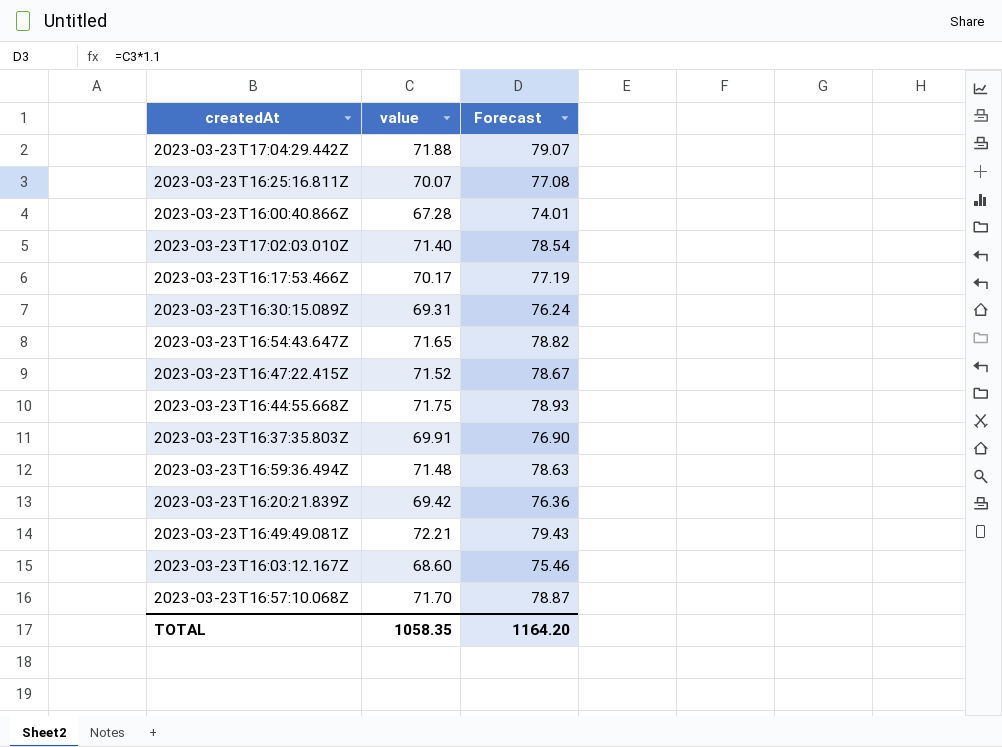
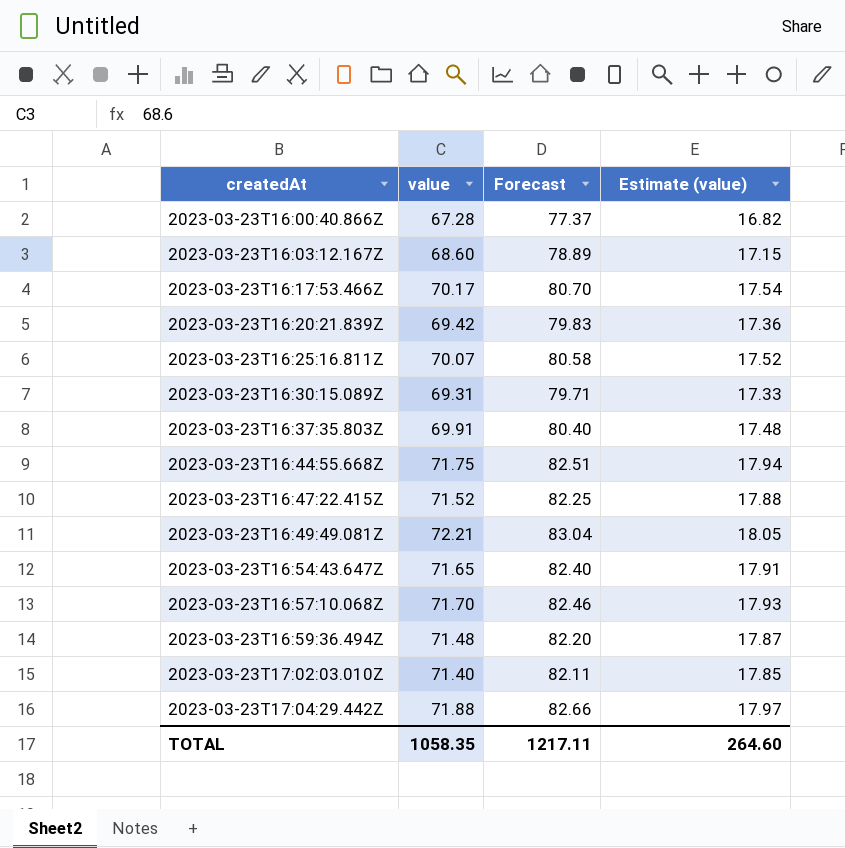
row order: none -> createdAt ascending
column Forecast | formula: [value] * 1.1 -> [value] * 1.15
column Estimate (value) | formula: none -> [value] * 0.25
TOTAL | Forecast: 1164.20 -> 1217.11

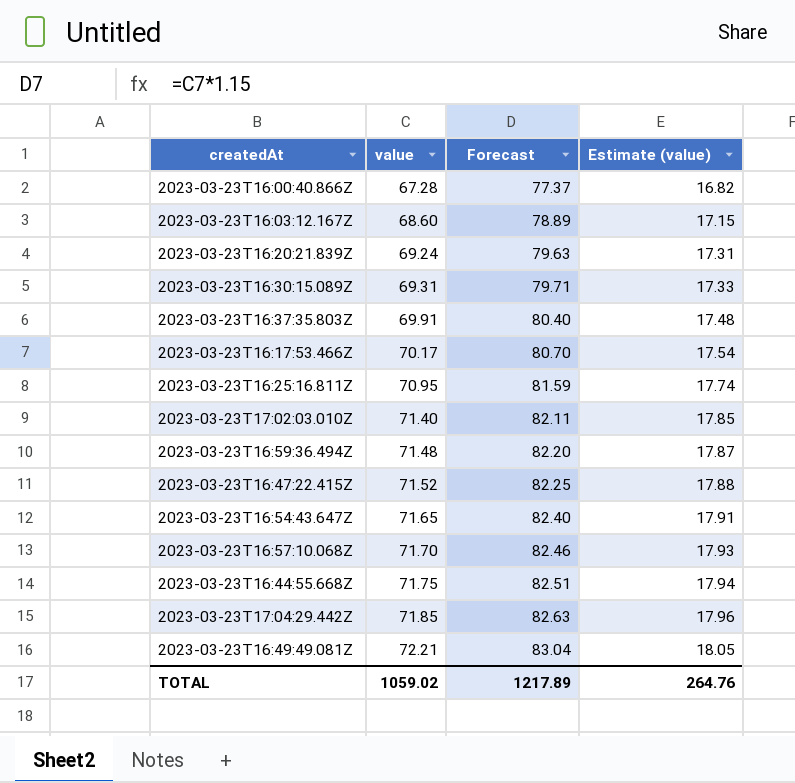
row order: createdAt ascending -> value ascending
2023-03-23T16:20:21.839Z | value: 69.42 -> 69.24
2023-03-23T16:20:21.839Z | Forecast: 79.83 -> 79.63
2023-03-23T16:20:21.839Z | Estimate (value): 17.36 -> 17.31
2023-03-23T16:25:16.811Z | value: 70.07 -> 70.95
2023-03-23T16:25:16.811Z | Forecast: 80.58 -> 81.59
2023-03-23T16:25:16.811Z | Estimate (value): 17.52 -> 17.74
2023-03-23T17:04:29.442Z | value: 71.88 -> 71.85
2023-03-23T17:04:29.442Z | Forecast: 82.66 -> 82.63
2023-03-23T17:04:29.442Z | Estimate (value): 17.97 -> 17.96
TOTAL | value: 1058.35 -> 1059.02
TOTAL | Forecast: 1217.11 -> 1217.89
TOTAL | Estimate (value): 264.60 -> 264.76

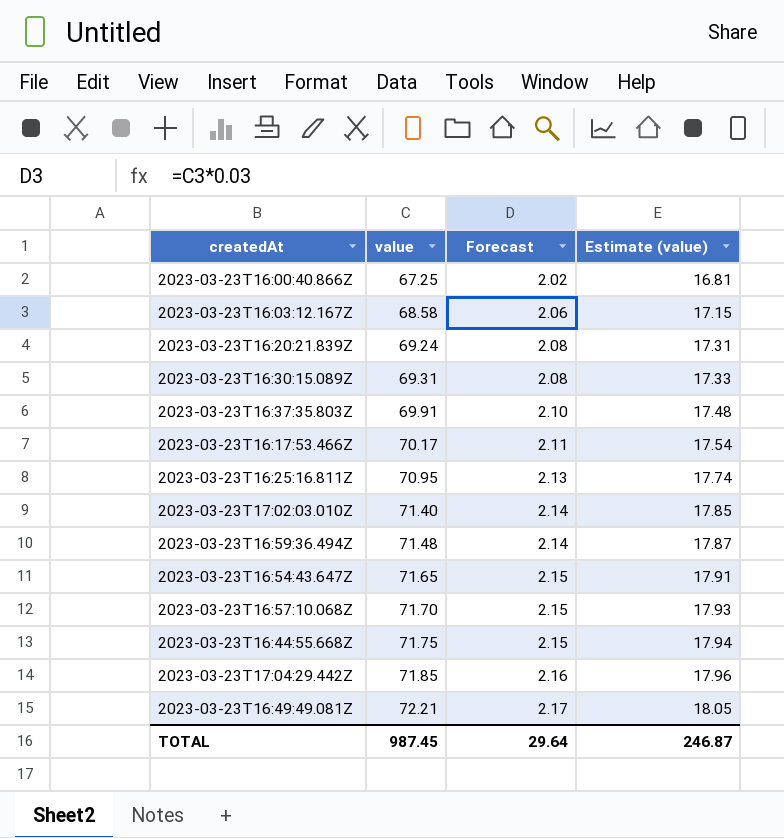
column Forecast | formula: [value] * 1.15 -> [value] * 0.03
row 2023-03-23T16:47:22.415Z: 71.52 | 82.25 | 17.88 -> none
2023-03-23T16:00:40.866Z | value: 67.28 -> 67.25
2023-03-23T16:00:40.866Z | Estimate (value): 16.82 -> 16.81
2023-03-23T16:03:12.167Z | value: 68.60 -> 68.58
TOTAL | value: 1059.02 -> 987.45
TOTAL | Forecast: 1217.89 -> 29.64
TOTAL | Estimate (value): 264.76 -> 246.87

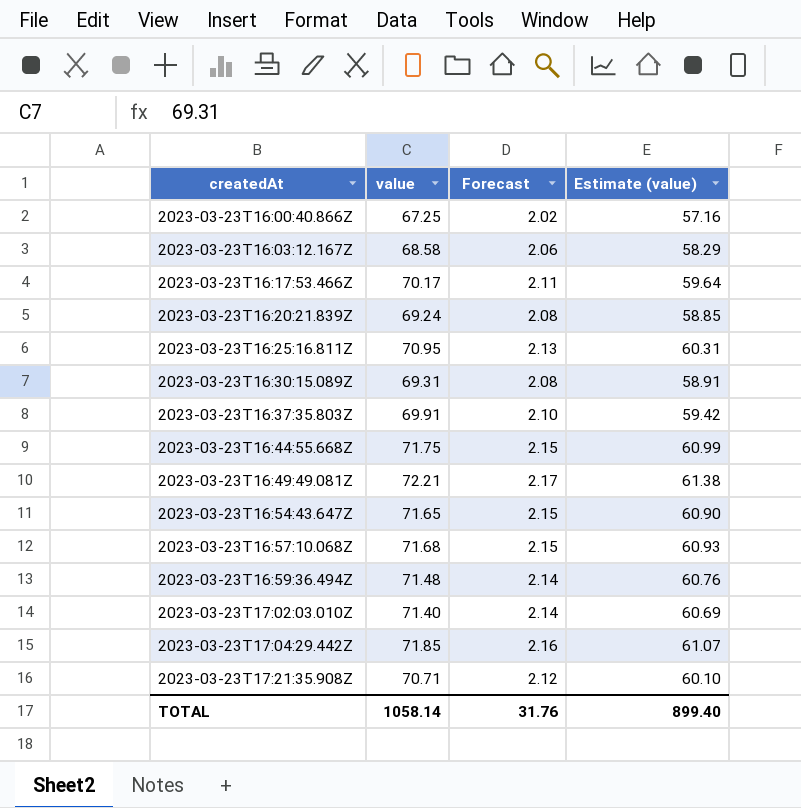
row order: value ascending -> createdAt ascending
column Estimate (value) | formula: [value] * 0.25 -> [value] * 0.85
2023-03-23T16:57:10.068Z | value: 71.70 -> 71.68
row 2023-03-23T17:21:35.908Z: none -> 70.71 | 2.12 | 60.10
TOTAL | value: 987.45 -> 1058.14
TOTAL | Forecast: 29.64 -> 31.76
TOTAL | Estimate (value): 246.87 -> 899.40

